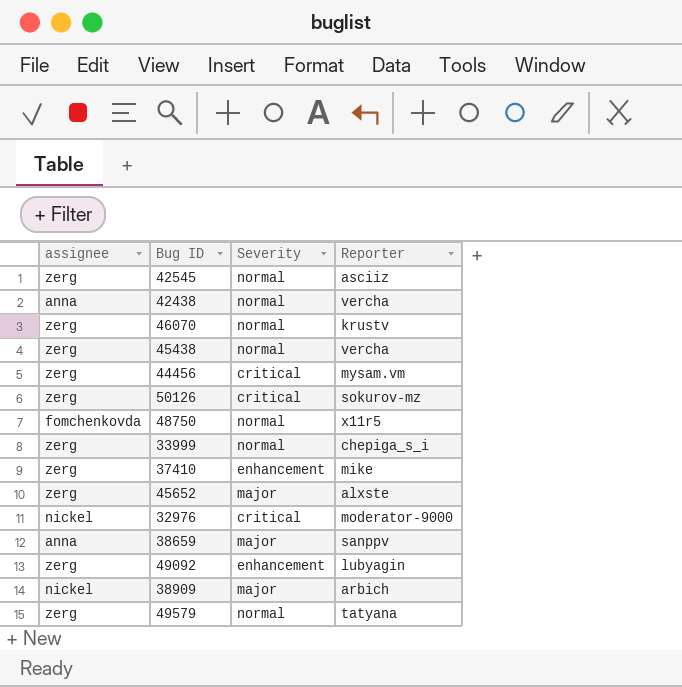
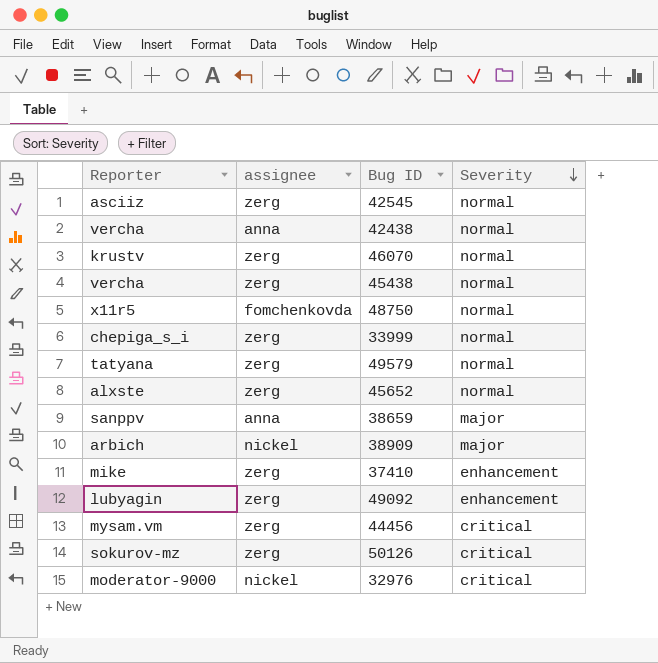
row order: none -> Severity descending
column Reporter | position: 4 -> 1
45652 | Severity: major -> normal

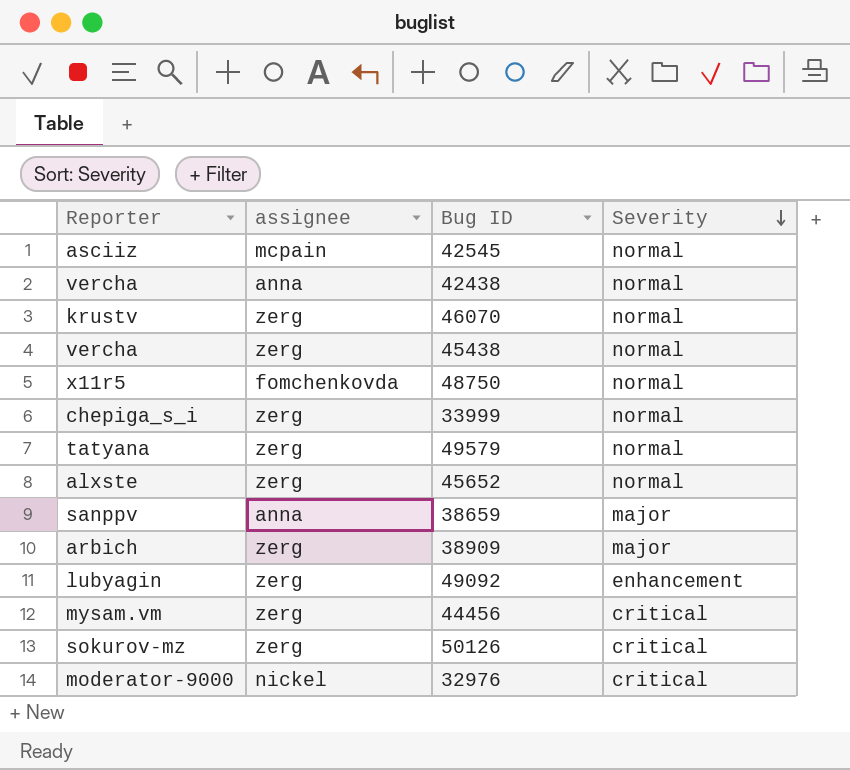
row 37410: mike | zerg | enhancement -> none
42545 | assignee: zerg -> mcpain
38909 | assignee: nickel -> zerg

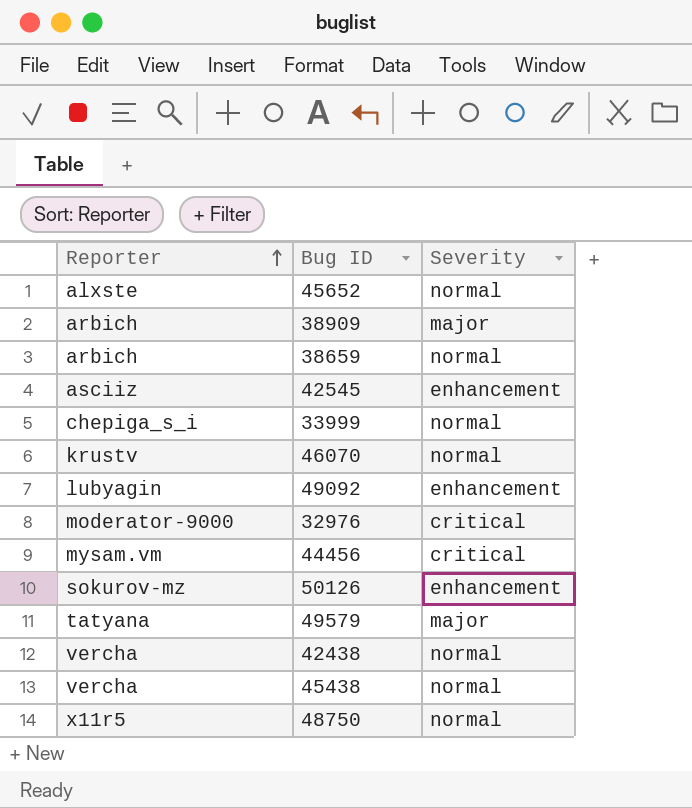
row order: Severity descending -> Reporter ascending
column assignee | position: 2 -> none
38659 | Reporter: sanppv -> arbich
38659 | Severity: major -> normal
42545 | Severity: normal -> enhancement
50126 | Severity: critical -> enhancement
49579 | Severity: normal -> major

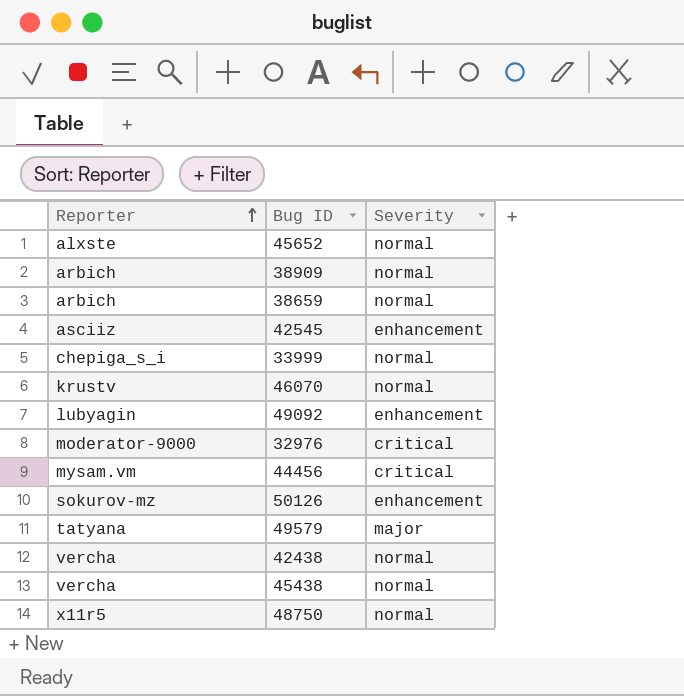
38909 | Severity: major -> normal

